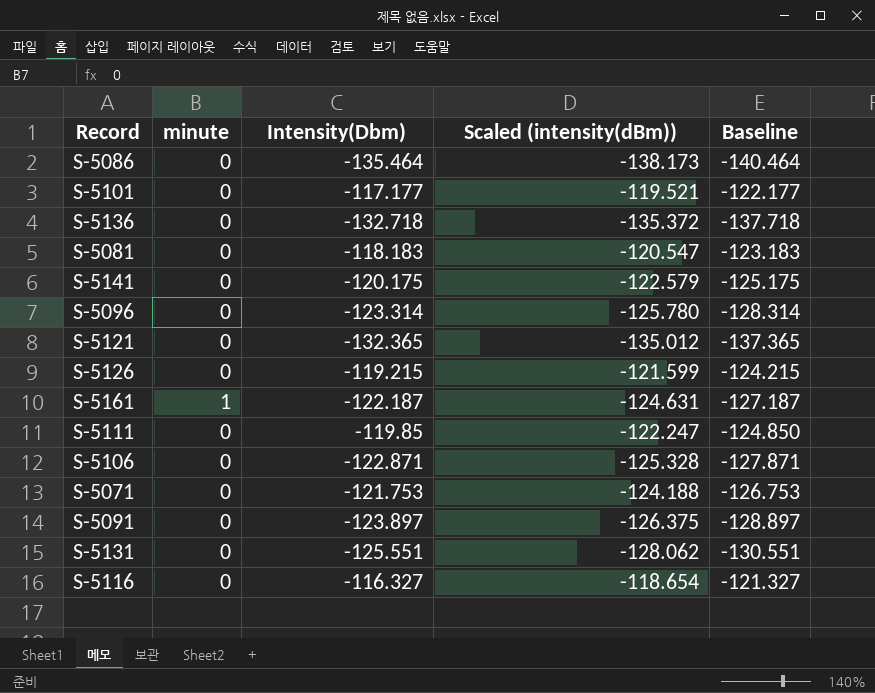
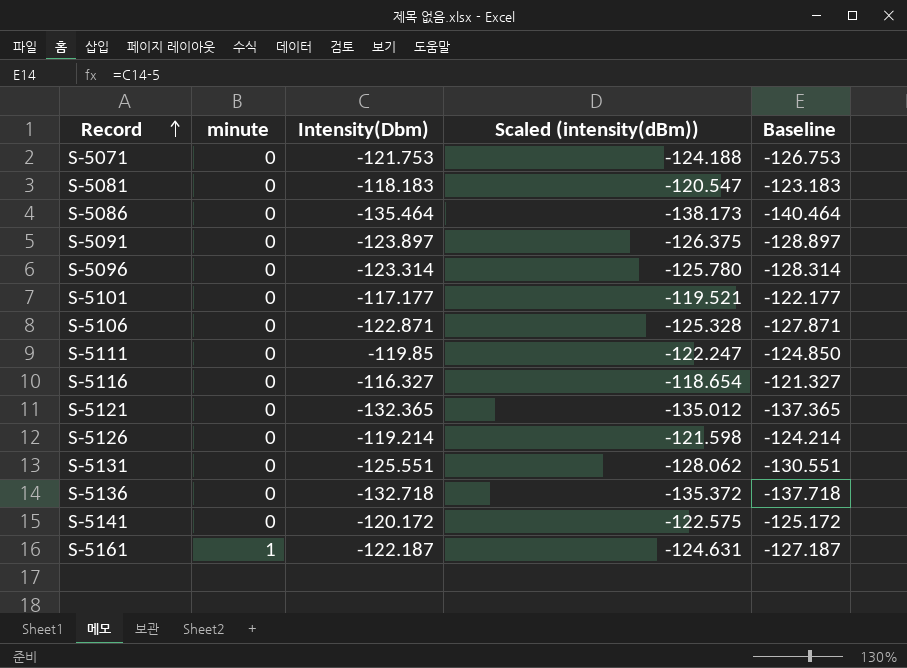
row order: none -> Record ascending
S-5126 | Intensity(Dbm): -119.215 -> -119.214
S-5126 | Scaled (intensity(dBm)): -121.599 -> -121.598
S-5126 | Baseline: -124.215 -> -124.214
S-5141 | Intensity(Dbm): -120.175 -> -120.172
S-5141 | Scaled (intensity(dBm)): -122.579 -> -122.575
S-5141 | Baseline: -125.175 -> -125.172

